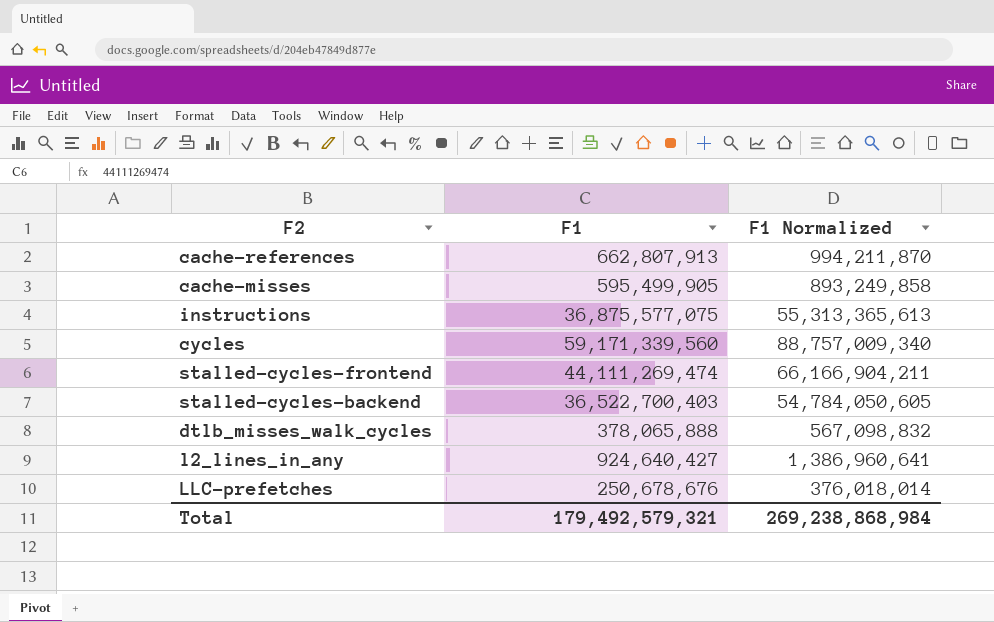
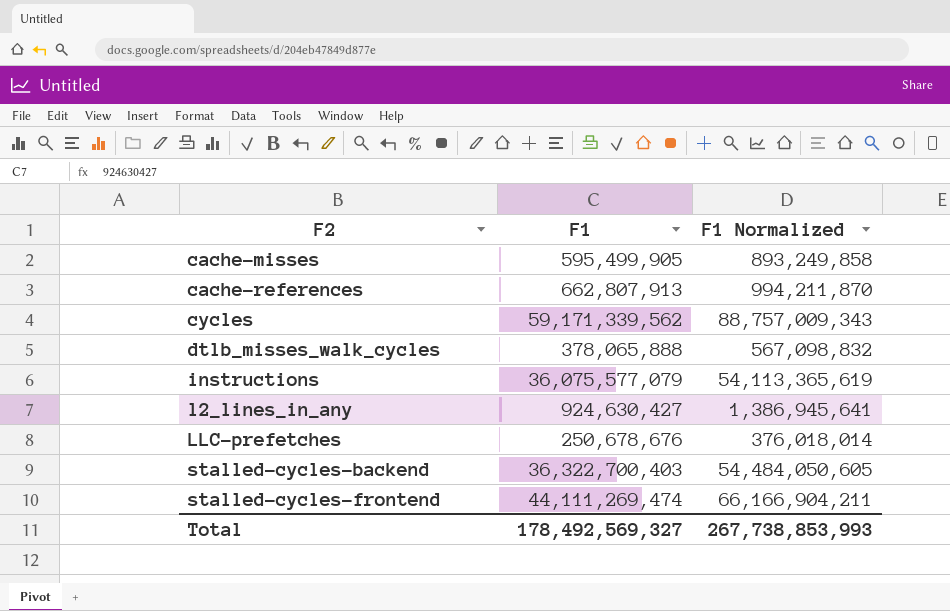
row order: none -> F2 ascending
cycles | F1: 59,171,339,560 -> 59,171,339,562
cycles | F1 Normalized: 88,757,009,340 -> 88,757,009,343
instructions | F1: 36,875,577,075 -> 36,075,577,079
instructions | F1 Normalized: 55,313,365,613 -> 54,113,365,619
l2_lines_in_any | F1: 924,640,427 -> 924,630,427
l2_lines_in_any | F1 Normalized: 1,386,960,641 -> 1,386,945,641
stalled-cycles-backend | F1: 36,522,700,403 -> 36,322,700,403
stalled-cycles-backend | F1 Normalized: 54,784,050,605 -> 54,484,050,605
Total | F1: 179,492,579,321 -> 178,492,569,327
Total | F1 Normalized: 269,238,868,984 -> 267,738,853,993

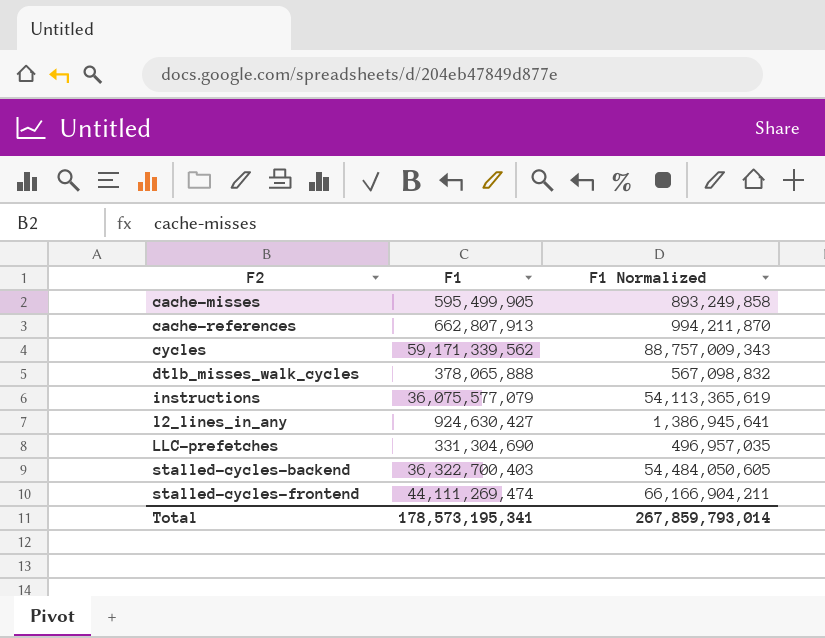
LLC-prefetches | F1: 250,678,676 -> 331,304,690
LLC-prefetches | F1 Normalized: 376,018,014 -> 496,957,035
Total | F1: 178,492,569,327 -> 178,573,195,341
Total | F1 Normalized: 267,738,853,993 -> 267,859,793,014

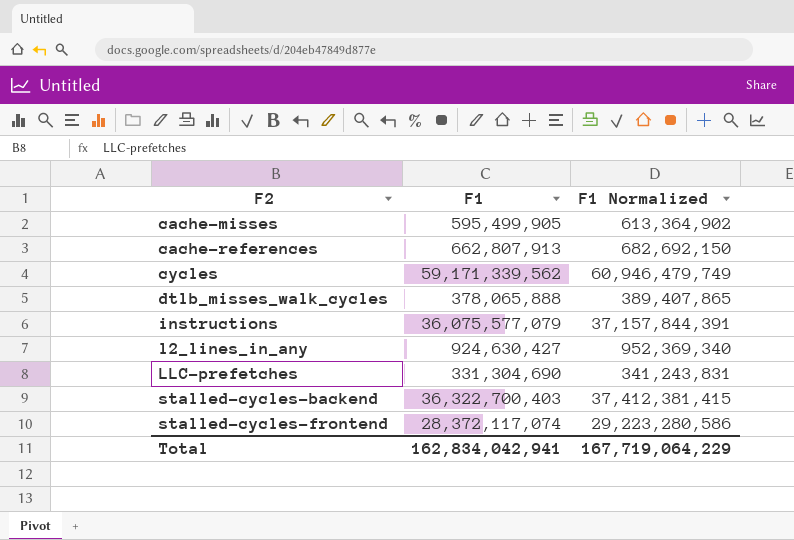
column F1 Normalized | formula: [F1] * 1.5 -> [F1] * 1.03
stalled-cycles-frontend | F1: 44,111,269,474 -> 28,372,117,074
Total | F1: 178,573,195,341 -> 162,834,042,941
Total | F1 Normalized: 267,859,793,014 -> 167,719,064,229

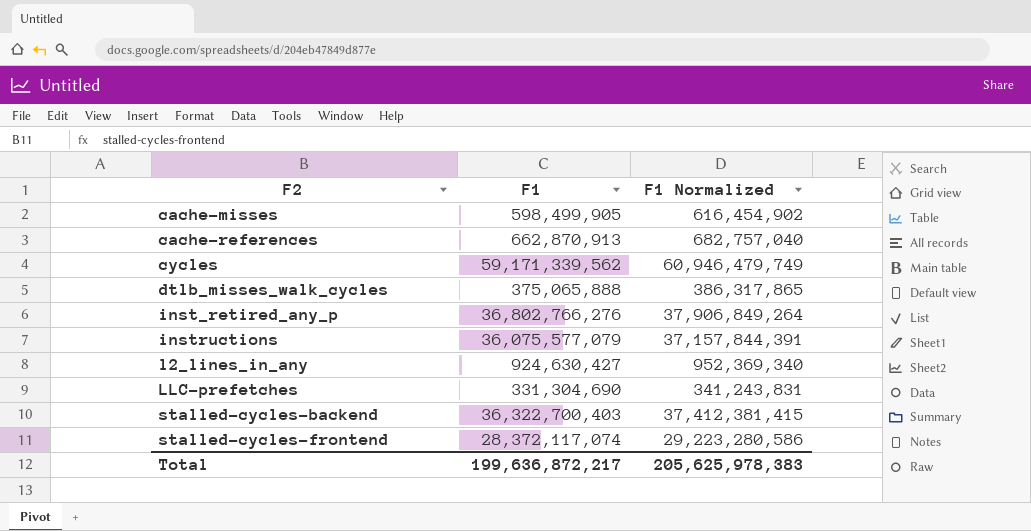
cache-misses | F1: 595,499,905 -> 598,499,905
cache-misses | F1 Normalized: 613,364,902 -> 616,454,902
cache-references | F1: 662,807,913 -> 662,870,913
cache-references | F1 Normalized: 682,692,150 -> 682,757,040
dtlb_misses_walk_cycles | F1: 378,065,888 -> 375,065,888
dtlb_misses_walk_cycles | F1 Normalized: 389,407,865 -> 386,317,865
row inst_retired_any_p: none -> 36,802,766,276 | 37,906,849,264
Total | F1: 162,834,042,941 -> 199,636,872,217
Total | F1 Normalized: 167,719,064,229 -> 205,625,978,383

